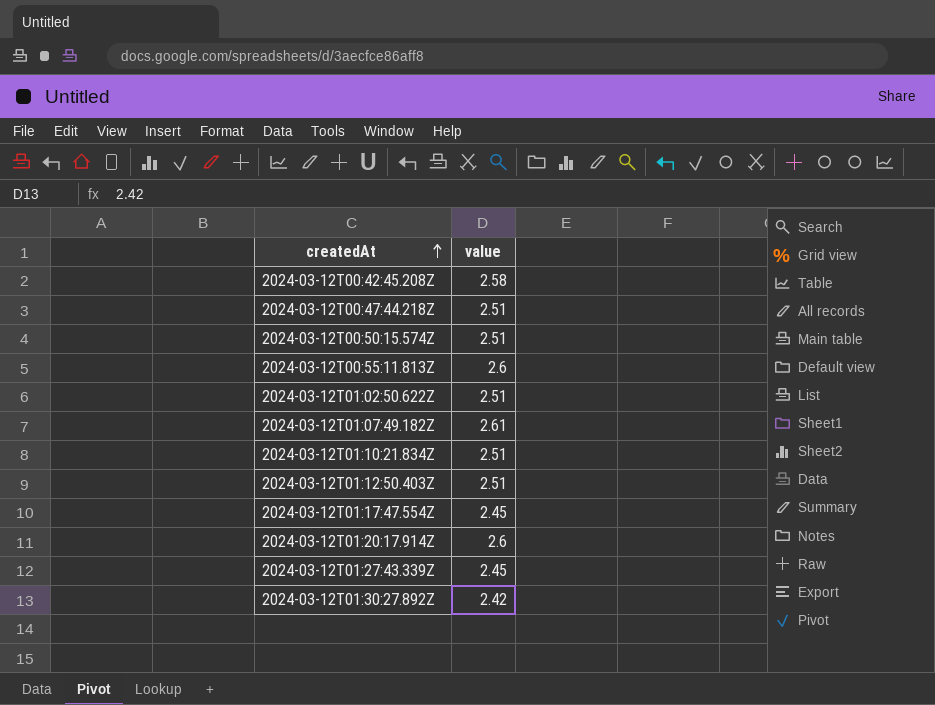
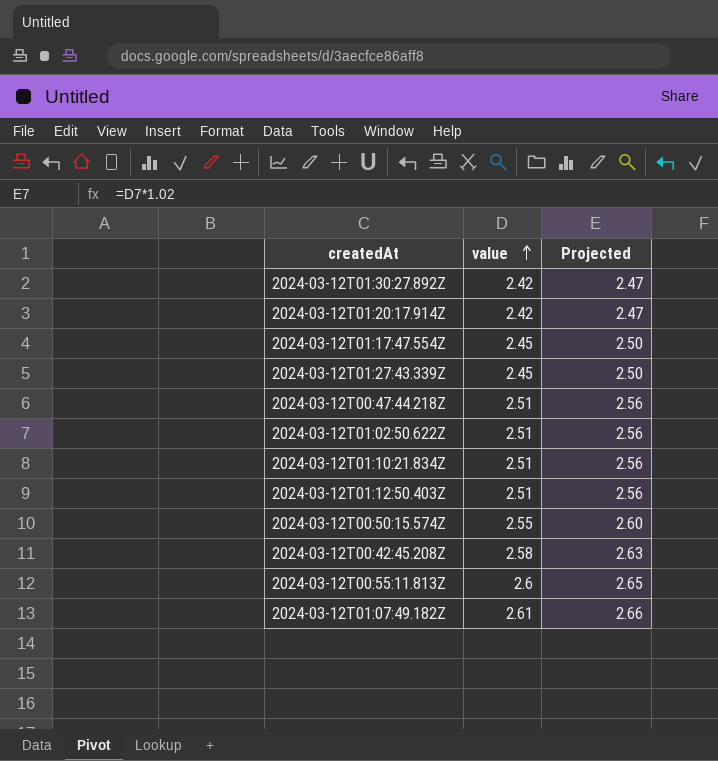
row order: createdAt ascending -> value ascending
column Projected | formula: none -> [value] * 1.02
2024-03-12T01:20:17.914Z | value: 2.6 -> 2.42
2024-03-12T00:50:15.574Z | value: 2.51 -> 2.55

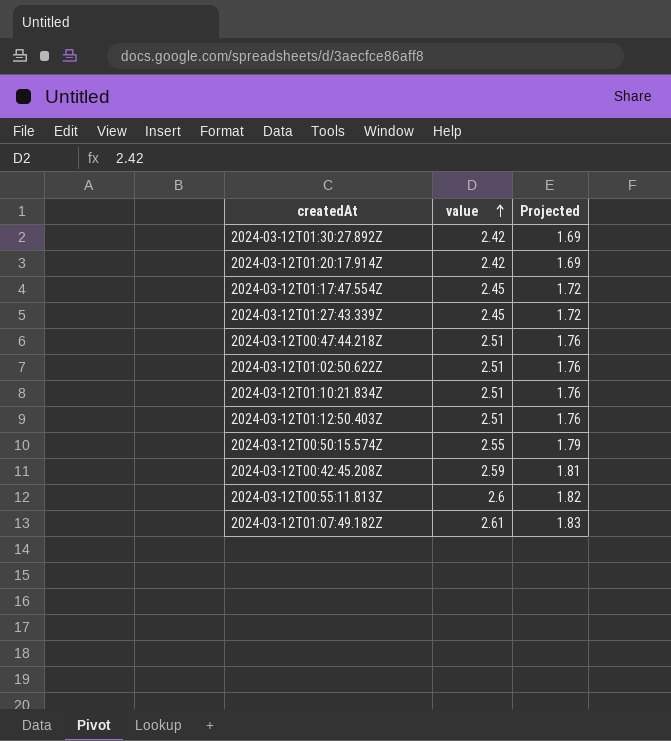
column Projected | formula: [value] * 1.02 -> [value] * 0.7
2024-03-12T00:42:45.208Z | value: 2.58 -> 2.59

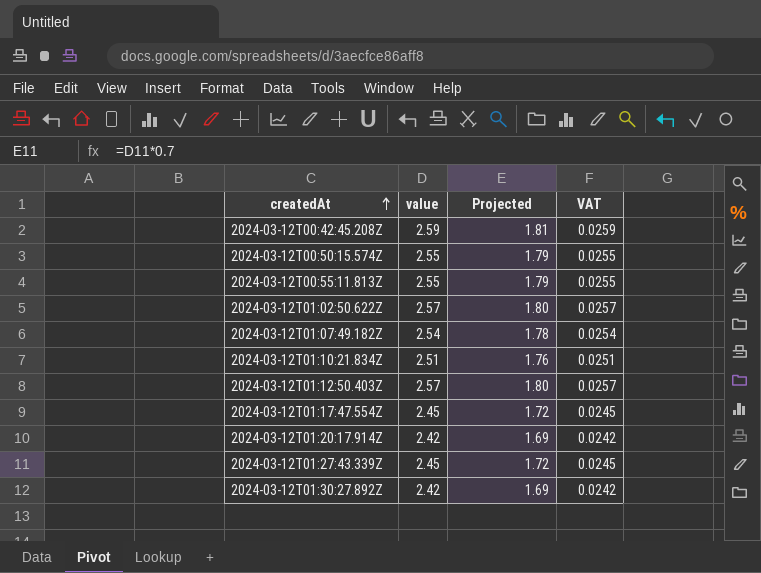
row order: value ascending -> createdAt ascending
column VAT | formula: none -> [value] * 0.01
row 2024-03-12T00:47:44.218Z: 2.51 | 1.76 -> none
2024-03-12T00:55:11.813Z | value: 2.6 -> 2.55
2024-03-12T00:55:11.813Z | Projected: 1.82 -> 1.79
2024-03-12T01:02:50.622Z | value: 2.51 -> 2.57
2024-03-12T01:02:50.622Z | Projected: 1.76 -> 1.80
2024-03-12T01:07:49.182Z | value: 2.61 -> 2.54
2024-03-12T01:07:49.182Z | Projected: 1.83 -> 1.78
2024-03-12T01:12:50.403Z | value: 2.51 -> 2.57
2024-03-12T01:12:50.403Z | Projected: 1.76 -> 1.80

